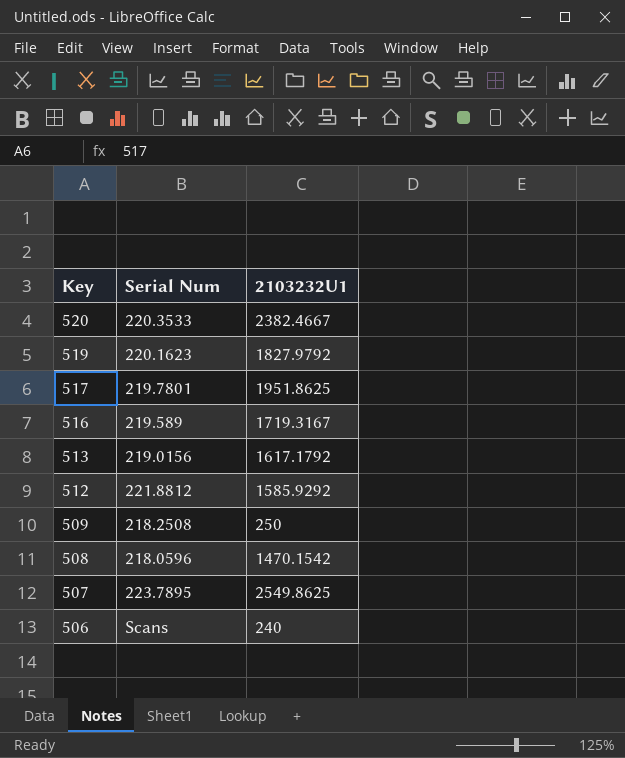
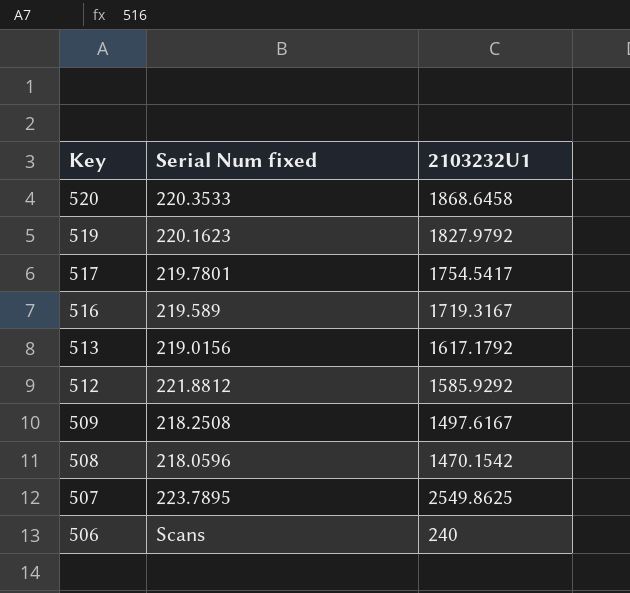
column name: Serial Num -> Serial Num fixed
520 | 2103232U1: 2382.4667 -> 1868.6458
517 | 2103232U1: 1951.8625 -> 1754.5417
509 | 2103232U1: 250 -> 1497.6167

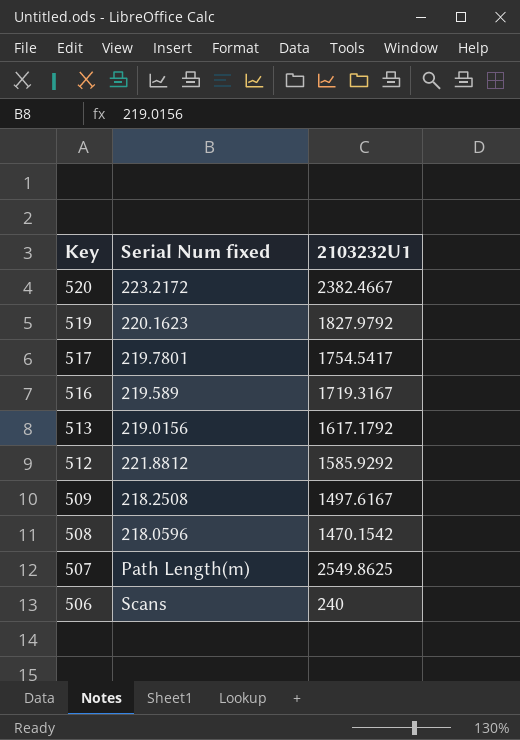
520 | Serial Num fixed: 220.3533 -> 223.2172
520 | 2103232U1: 1868.6458 -> 2382.4667
507 | Serial Num fixed: 223.7895 -> Path Length(m)

